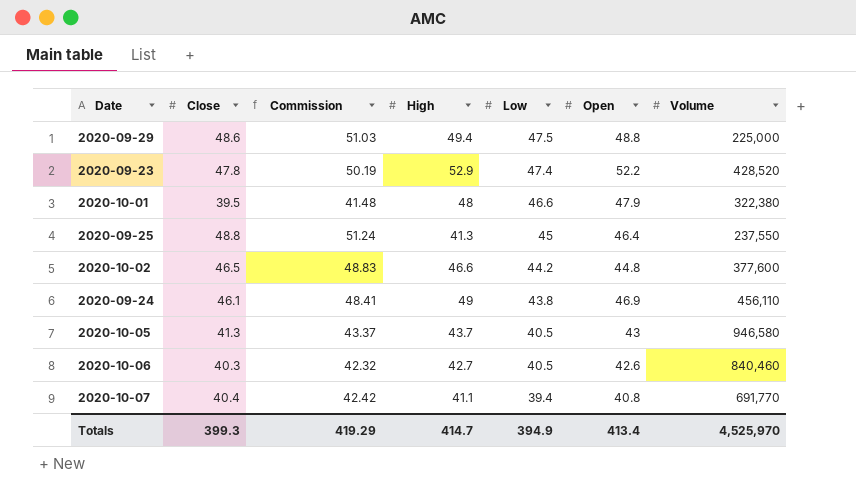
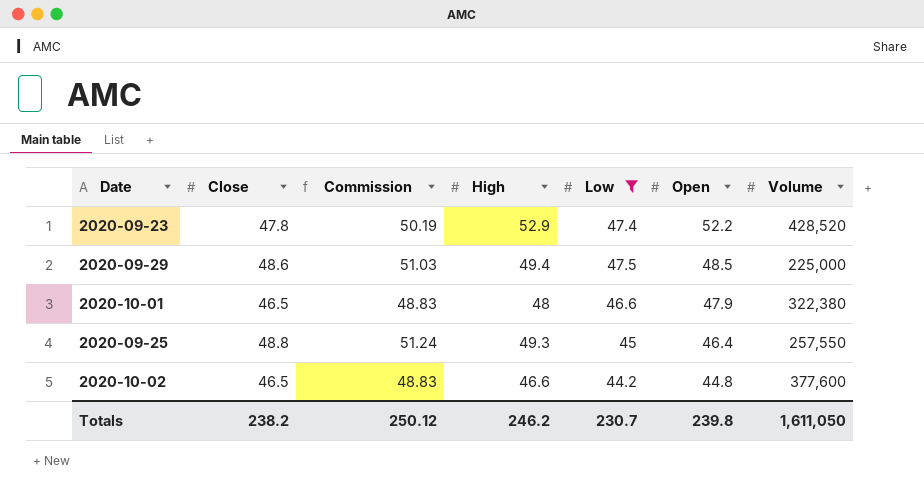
filter: none -> Low >= 44.2
row order: Low descending -> Open descending
2020-09-29 | Open: 48.8 -> 48.5
2020-10-01 | Close: 39.5 -> 46.5
2020-10-01 | Commission: 41.48 -> 48.83
2020-09-25 | High: 41.3 -> 49.3
2020-09-25 | Volume: 237,550 -> 257,550
Totals | Close: 399.3 -> 238.2
Totals | Commission: 419.29 -> 250.12
Totals | High: 414.7 -> 246.2
Totals | Low: 394.9 -> 230.7
Totals | Open: 413.4 -> 239.8
Totals | Volume: 4,525,970 -> 1,611,050

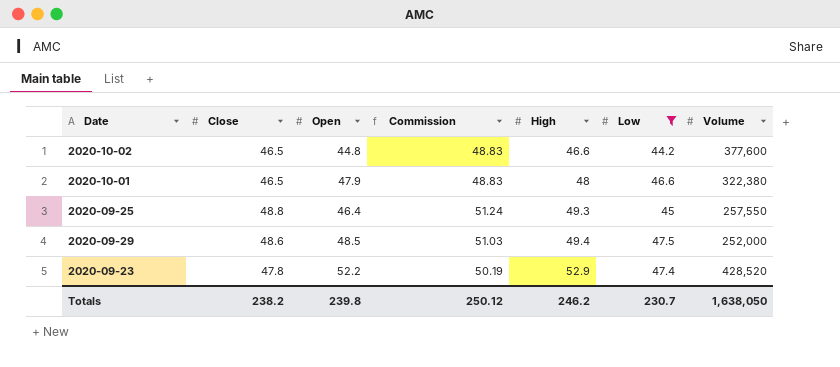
row order: Open descending -> High ascending
column Open | position: 6 -> 3
2020-09-29 | Volume: 225,000 -> 252,000
Totals | Volume: 1,611,050 -> 1,638,050

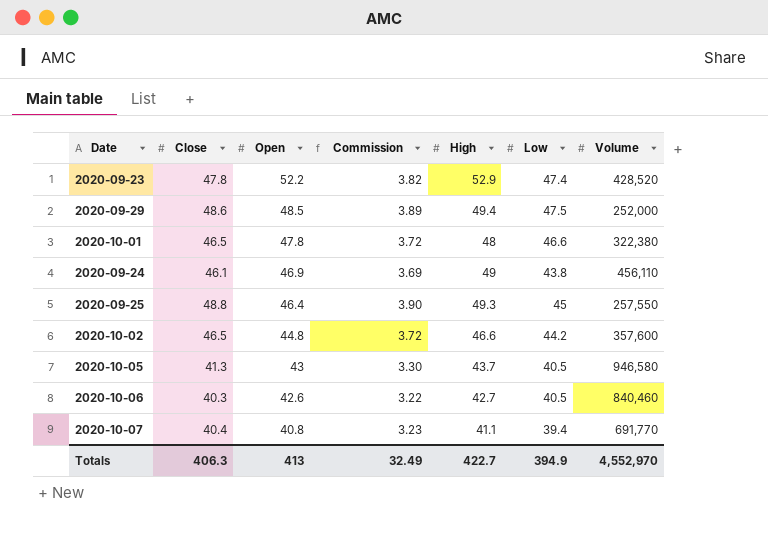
filter: Low >= 44.2 -> none
row order: High ascending -> Open descending
column Commission | formula: [Close] * 1.05 -> [Close] * 0.08
2020-10-01 | Open: 47.9 -> 47.8
2020-10-02 | Volume: 377,600 -> 357,600
Totals | Close: 238.2 -> 406.3
Totals | Open: 239.8 -> 413
Totals | Commission: 250.12 -> 32.49
Totals | High: 246.2 -> 422.7
Totals | Low: 230.7 -> 394.9
Totals | Volume: 1,638,050 -> 4,552,970

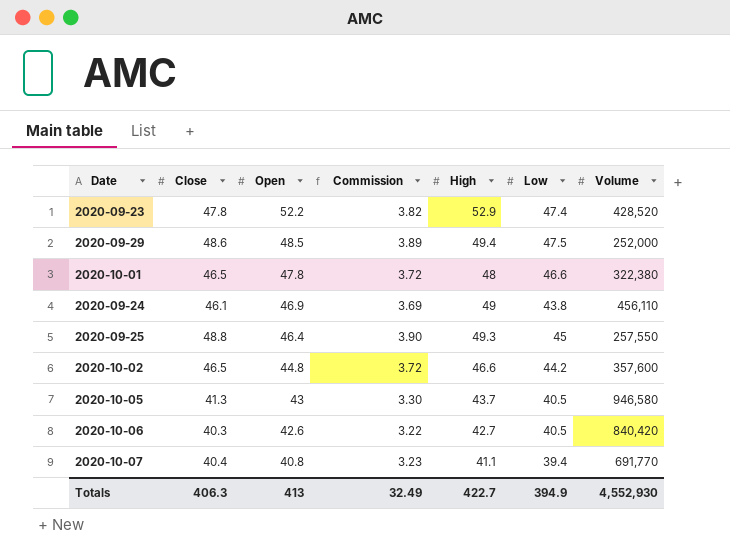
2020-10-06 | Volume: 840,460 -> 840,420
Totals | Volume: 4,552,970 -> 4,552,930

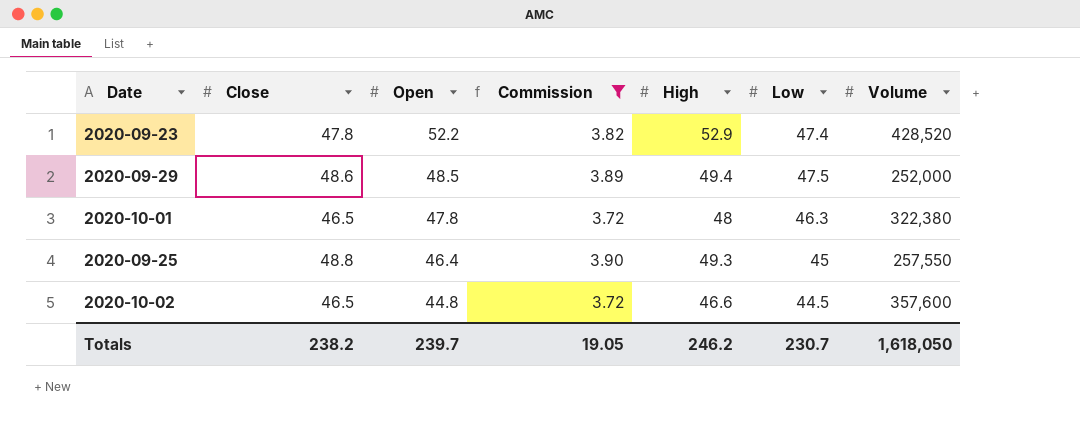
filter: none -> Commission >= 3.72
2020-10-01 | Low: 46.6 -> 46.3
2020-10-02 | Low: 44.2 -> 44.5
Totals | Close: 406.3 -> 238.2
Totals | Open: 413 -> 239.7
Totals | Commission: 32.49 -> 19.05
Totals | High: 422.7 -> 246.2
Totals | Low: 394.9 -> 230.7
Totals | Volume: 4,552,930 -> 1,618,050

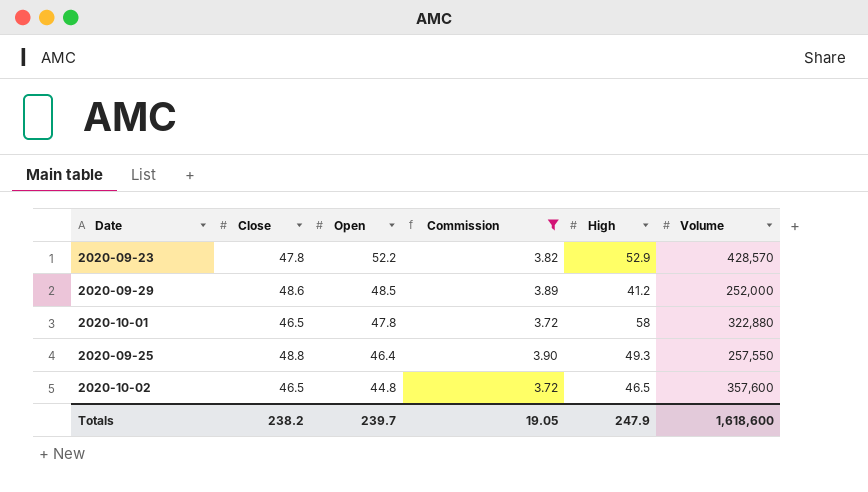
column Low | position: 6 -> none
2020-09-23 | Volume: 428,520 -> 428,570
2020-09-29 | High: 49.4 -> 41.2
2020-10-01 | High: 48 -> 58
2020-10-01 | Volume: 322,380 -> 322,880
2020-10-02 | High: 46.6 -> 46.5
Totals | High: 246.2 -> 247.9
Totals | Volume: 1,618,050 -> 1,618,600

